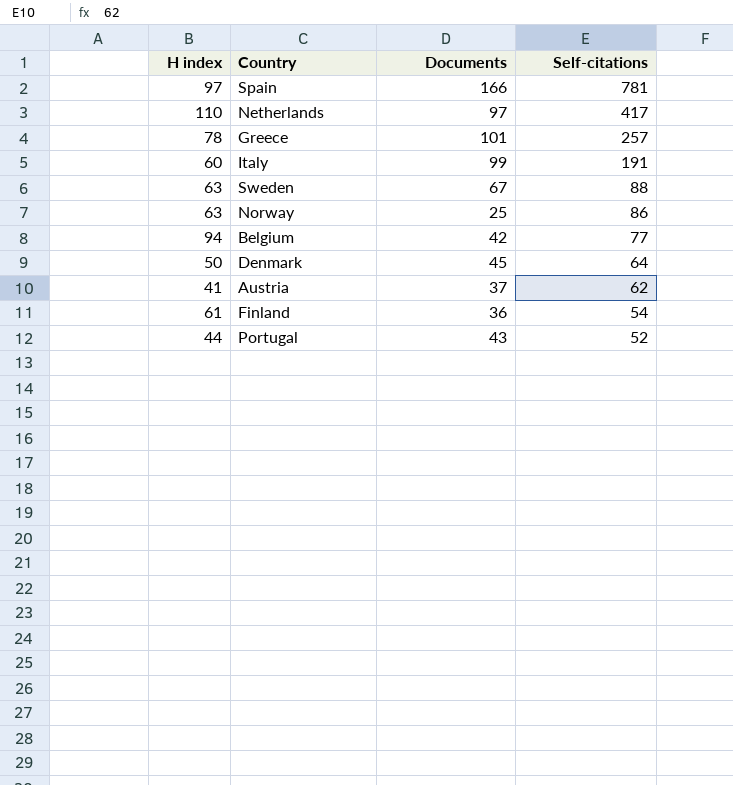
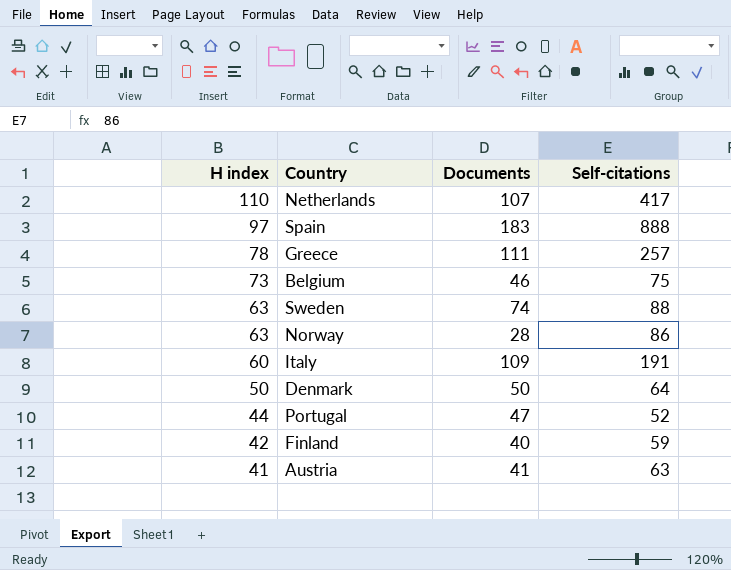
row order: Self-citations descending -> H index descending
Netherlands | Documents: 97 -> 107
Spain | Documents: 166 -> 183
Spain | Self-citations: 781 -> 888
Greece | Documents: 101 -> 111
Belgium | H index: 94 -> 73
Belgium | Documents: 42 -> 46
Belgium | Self-citations: 77 -> 75
Sweden | Documents: 67 -> 74
Norway | Documents: 25 -> 28
Italy | Documents: 99 -> 109
Denmark | Documents: 45 -> 50
Portugal | Documents: 43 -> 47
Finland | H index: 61 -> 42
Finland | Documents: 36 -> 40
Finland | Self-citations: 54 -> 59
Austria | Documents: 37 -> 41
Austria | Self-citations: 62 -> 63

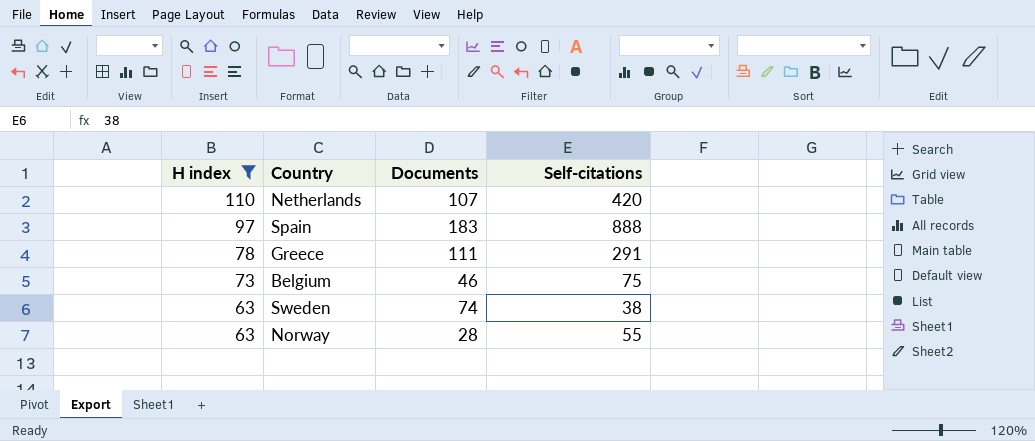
filter: none -> H index >= 63
Netherlands | Self-citations: 417 -> 420
Greece | Self-citations: 257 -> 291
Sweden | Self-citations: 88 -> 38
Norway | Self-citations: 86 -> 55

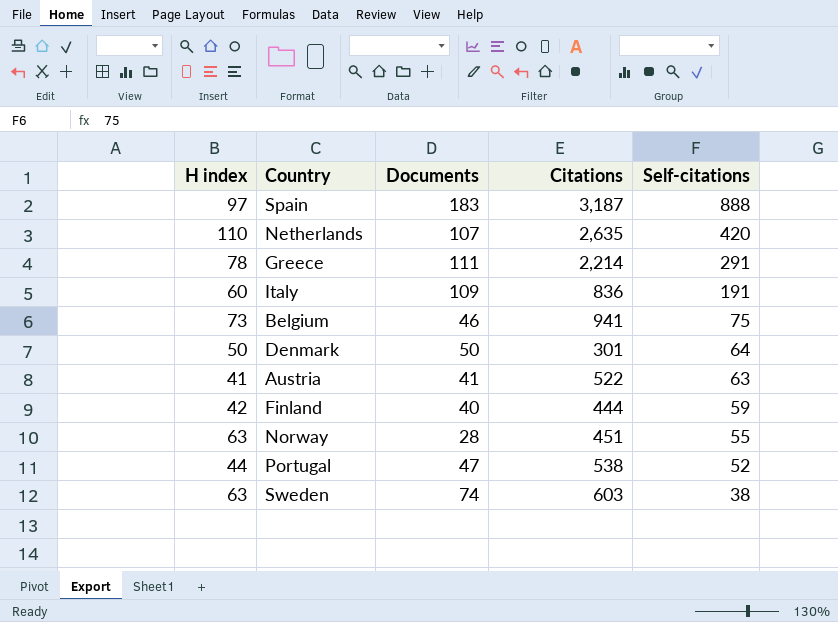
filter: H index >= 63 -> none
row order: H index descending -> Self-citations descending
column Citations | position: none -> 4

